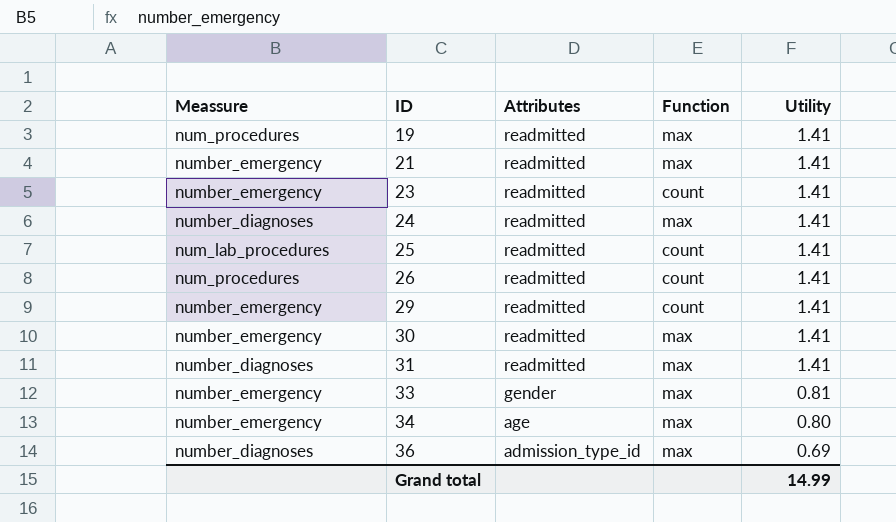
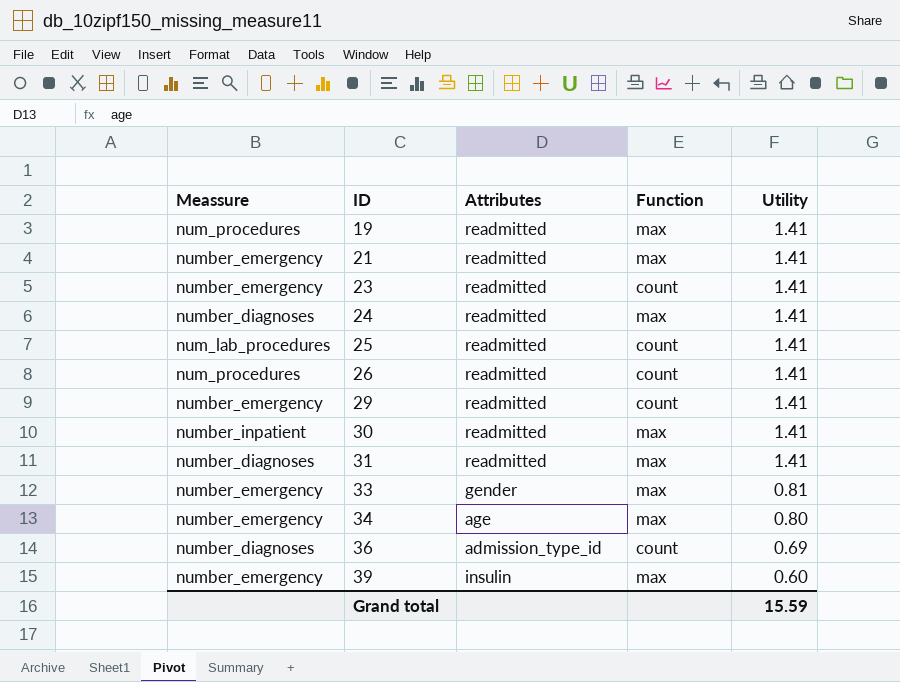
30 | Meassure: number_emergency -> number_inpatient
36 | Function: max -> count
row 39: none -> number_emergency | insulin | max | 0.60
Grand total | Utility: 14.99 -> 15.59

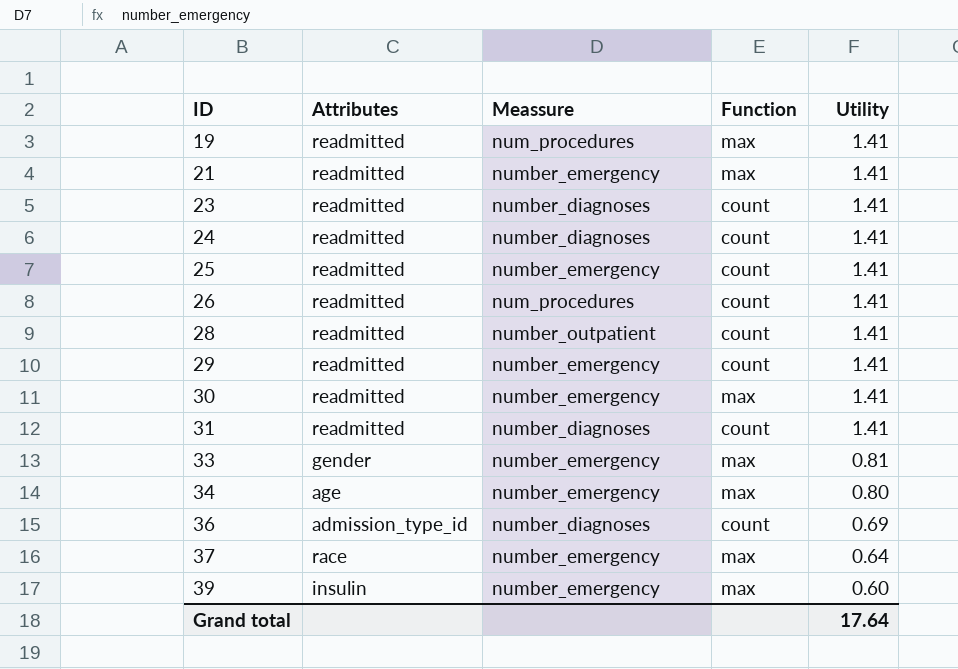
column Meassure | position: 1 -> 3
23 | Meassure: number_emergency -> number_diagnoses
24 | Function: max -> count
25 | Meassure: num_lab_procedures -> number_emergency
row 28: none -> readmitted | number_outpatient | count | 1.41
30 | Meassure: number_inpatient -> number_emergency
31 | Function: max -> count
row 37: none -> race | number_emergency | max | 0.64
Grand total | Utility: 15.59 -> 17.64

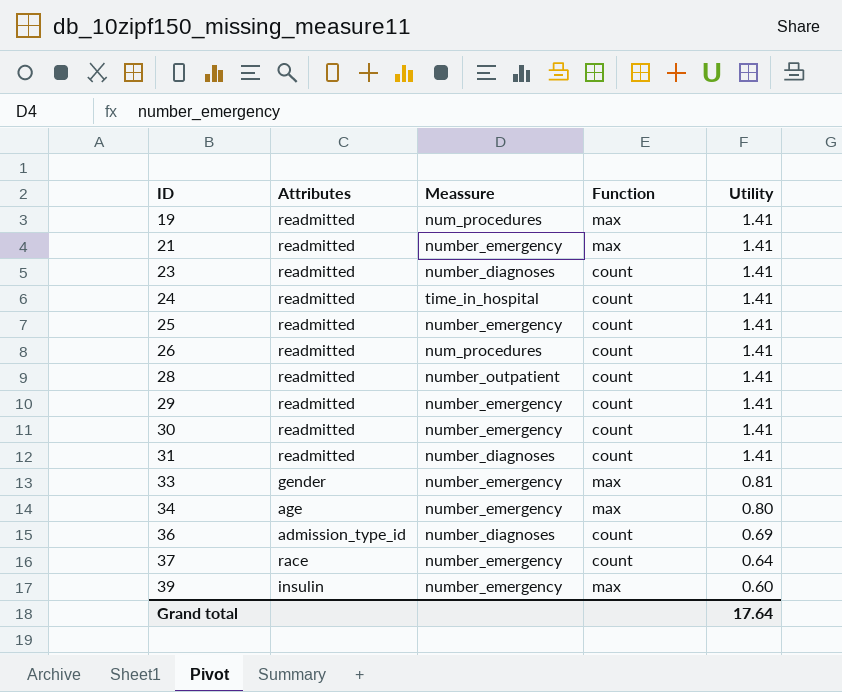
24 | Meassure: number_diagnoses -> time_in_hospital
30 | Function: max -> count
37 | Function: max -> count

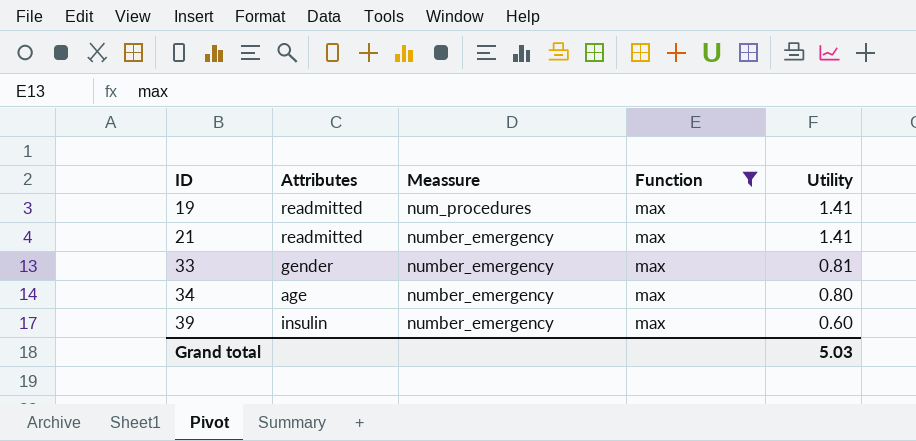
filter: none -> Function = max
Grand total | Utility: 17.64 -> 5.03

